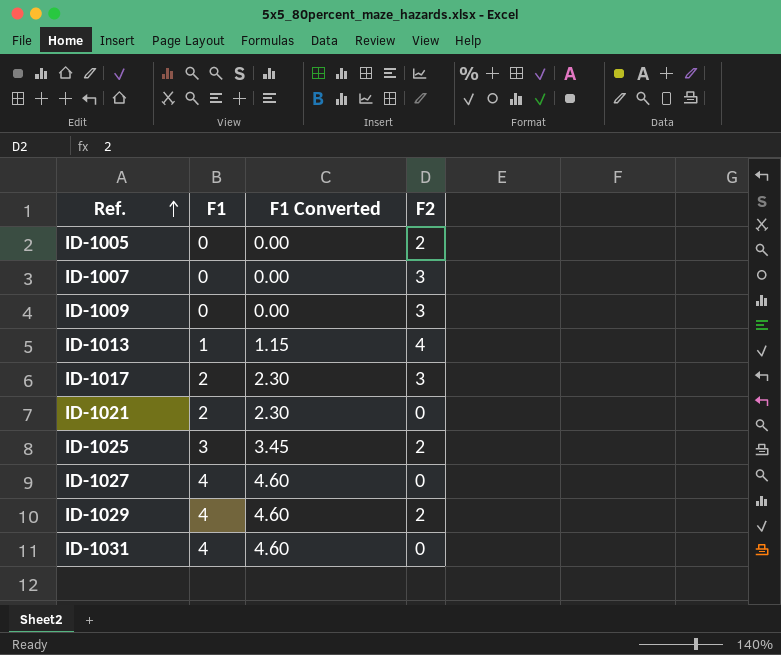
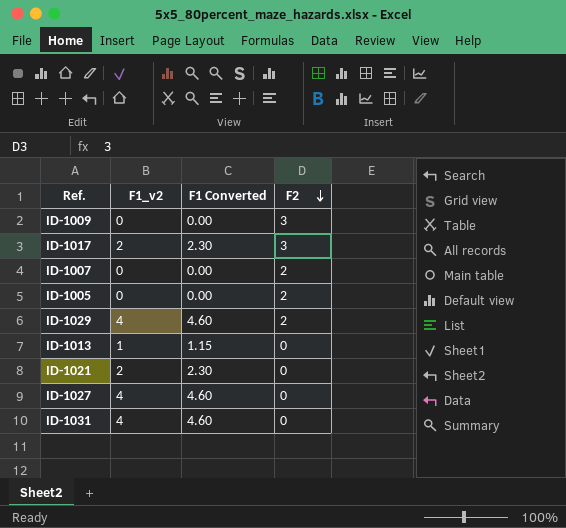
row order: Ref. ascending -> F2 descending
column name: F1 -> F1_v2
row ID-1025: 3 | 3.45 | 2 -> none
ID-1007 | F2: 3 -> 2
ID-1013 | F2: 4 -> 0

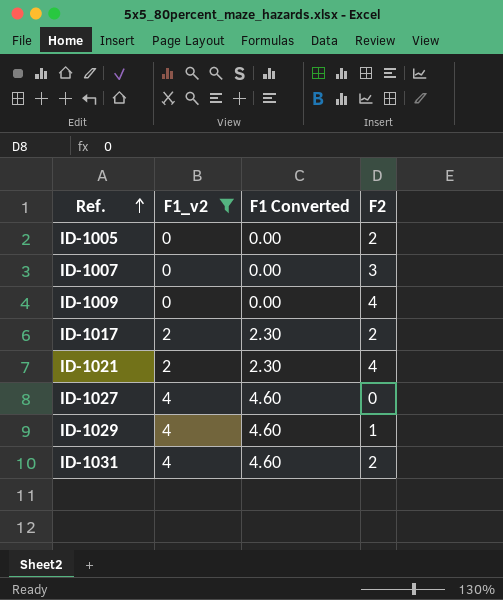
filter: none -> F1_v2 != 1
row order: F2 descending -> Ref. ascending
ID-1007 | F2: 2 -> 3
ID-1009 | F2: 3 -> 4
ID-1017 | F2: 3 -> 2
ID-1021 | F2: 0 -> 4
ID-1029 | F2: 2 -> 1
ID-1031 | F2: 0 -> 2

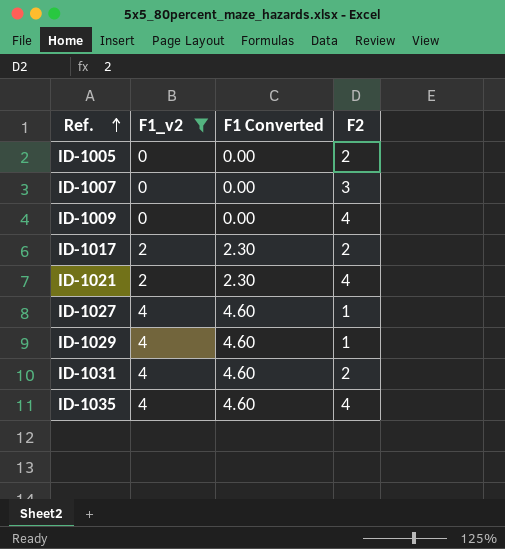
ID-1027 | F2: 0 -> 1
row ID-1035: none -> 4 | 4.60 | 4

